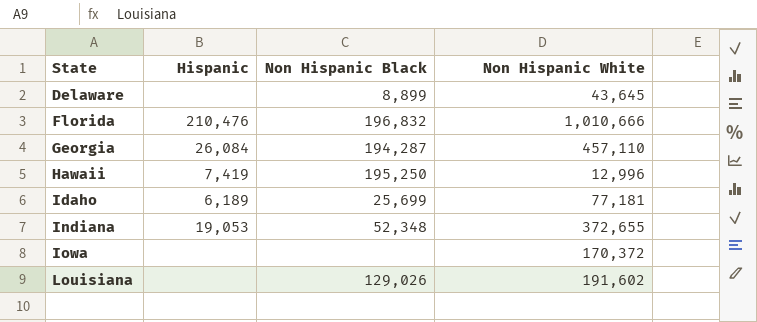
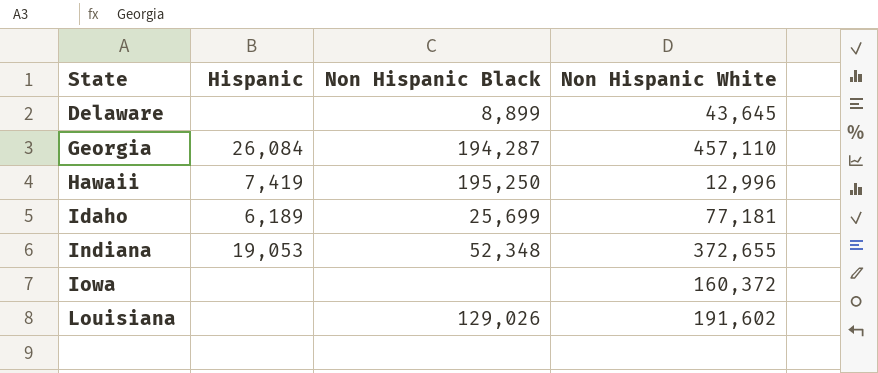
row Florida: 210,476 | 196,832 | 1,010,666 -> none
Iowa | Non Hispanic White: 170,372 -> 160,372

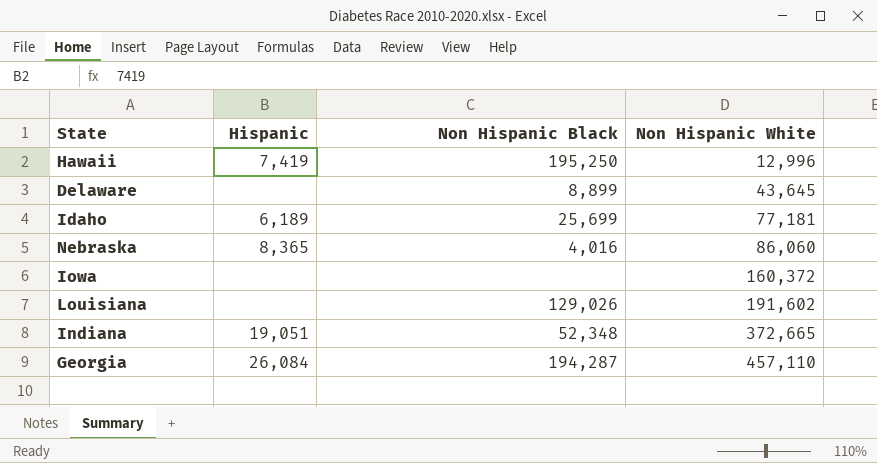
row order: State ascending -> Non Hispanic White ascending
row Nebraska: none -> 8,365 | 4,016 | 86,060
Indiana | Hispanic: 19,053 -> 19,051
Indiana | Non Hispanic White: 372,655 -> 372,665

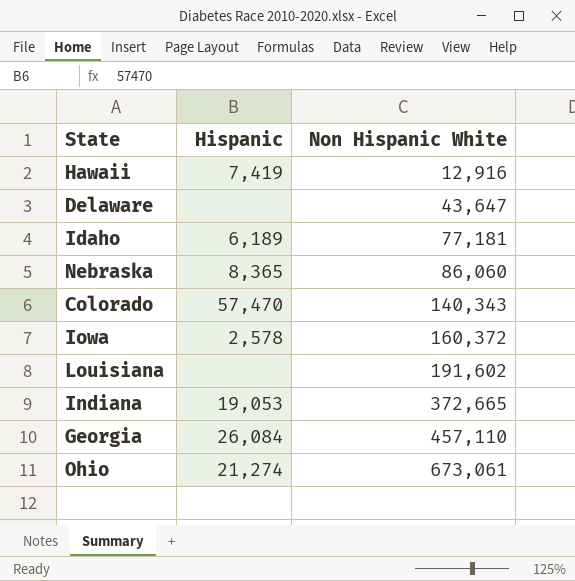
column Non Hispanic Black | position: 3 -> none
Hawaii | Non Hispanic White: 12,996 -> 12,916
Delaware | Non Hispanic White: 43,645 -> 43,647
row Colorado: none -> 57,470 | 140,343
Iowa | Hispanic: none -> 2,578
Indiana | Hispanic: 19,051 -> 19,053
row Ohio: none -> 21,274 | 673,061

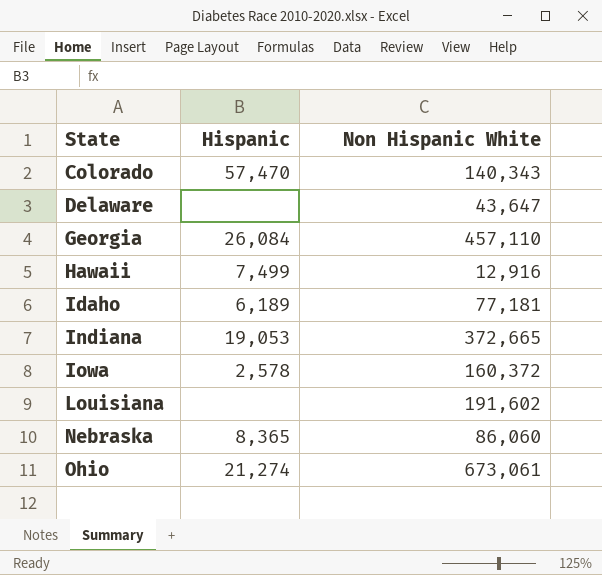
row order: Non Hispanic White ascending -> State ascending
Hawaii | Hispanic: 7,419 -> 7,499

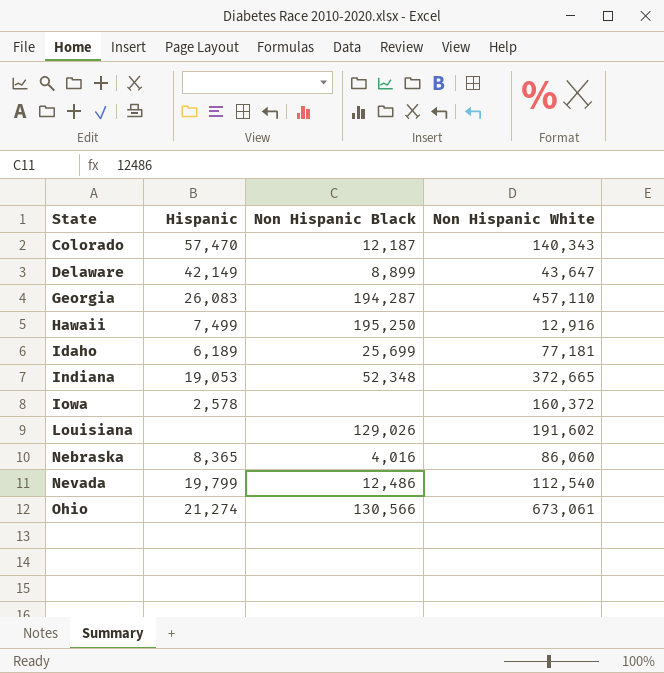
column Non Hispanic Black | position: none -> 3
Delaware | Hispanic: none -> 42,149
Georgia | Hispanic: 26,084 -> 26,083
row Nevada: none -> 19,799 | 12,486 | 112,540

